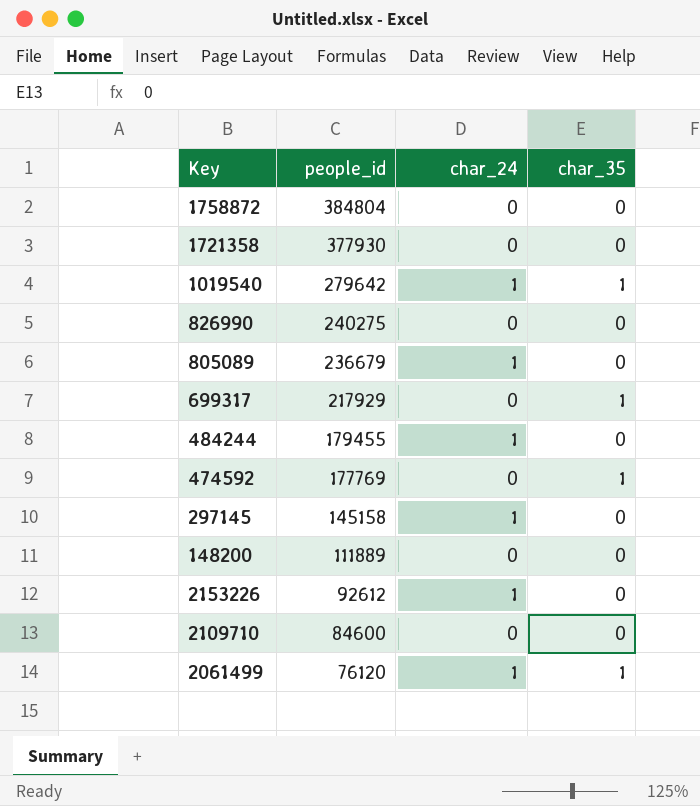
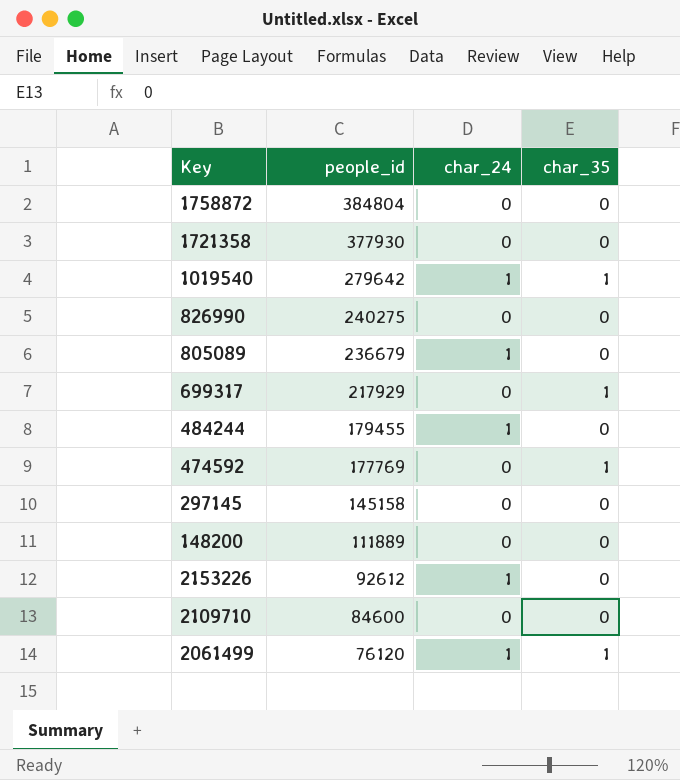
297145 | char_24: 1 -> 0

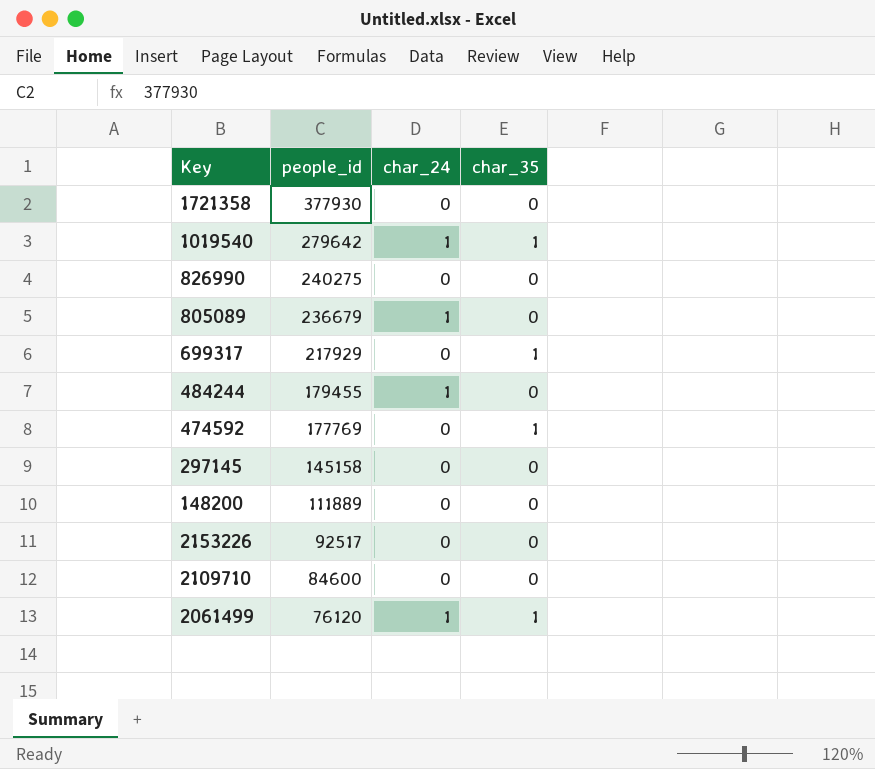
row 1758872: 384804 | 0 | 0 -> none
2153226 | people_id: 92612 -> 92517
2153226 | char_24: 1 -> 0

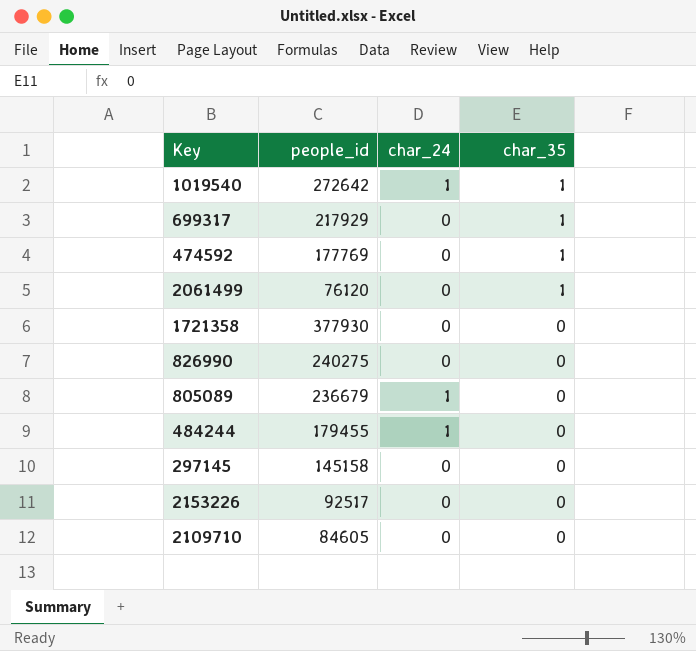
row order: people_id descending -> char_35 descending
row 148200: 111889 | 0 | 0 -> none
1019540 | people_id: 279642 -> 272642
2061499 | char_24: 1 -> 0
2109710 | people_id: 84600 -> 84605

